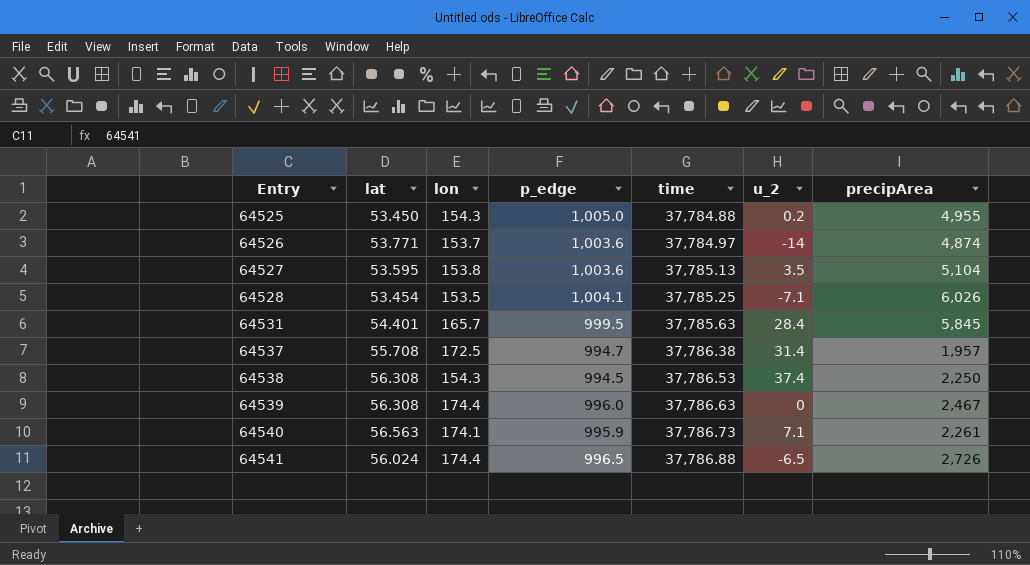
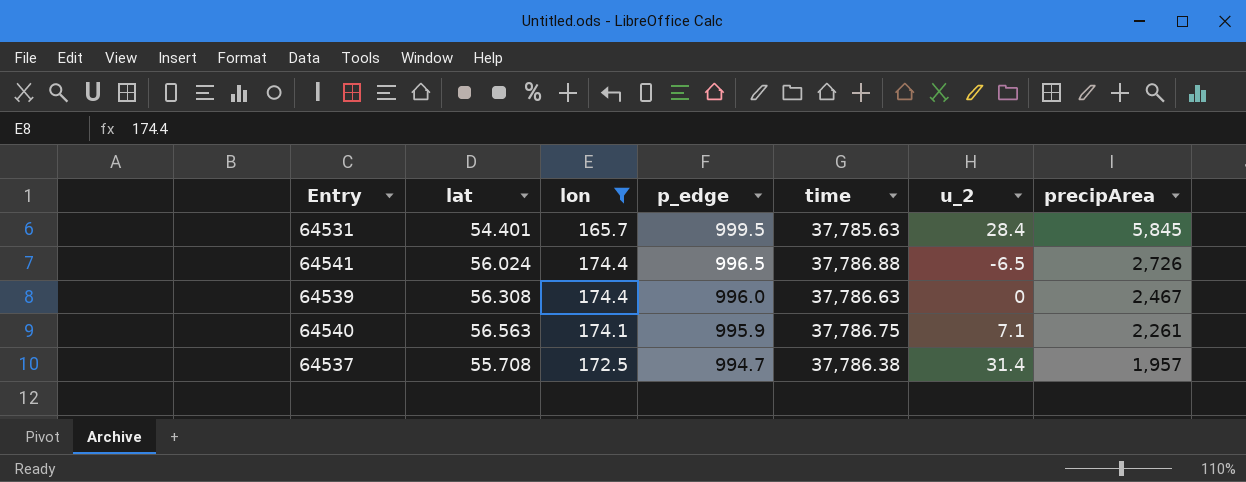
filter: none -> lon >= 165.7
row order: Entry ascending -> p_edge descending
64540 | time: 37,786.73 -> 37,786.75

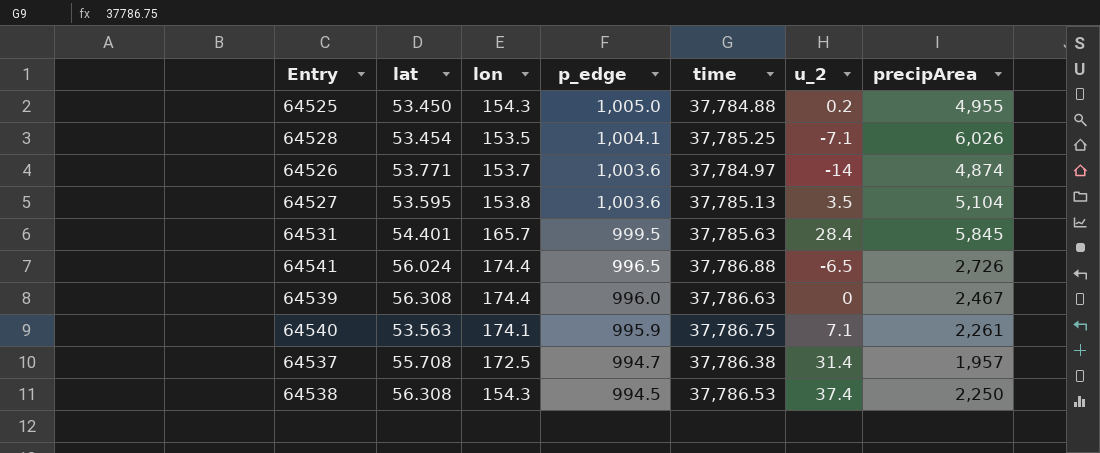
filter: lon >= 165.7 -> none
64540 | lat: 56.563 -> 53.563

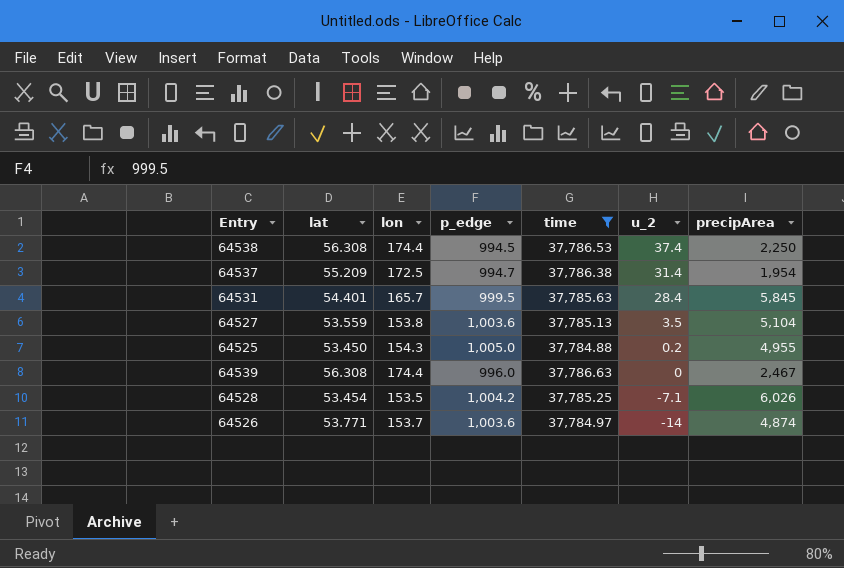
filter: none -> time <= 37,786.63
row order: p_edge descending -> u_2 descending
64538 | lon: 154.3 -> 174.4
64537 | lat: 55.708 -> 55.209
64537 | precipArea: 1,957 -> 1,954
64527 | lat: 53.595 -> 53.559
64528 | p_edge: 1,004.1 -> 1,004.2

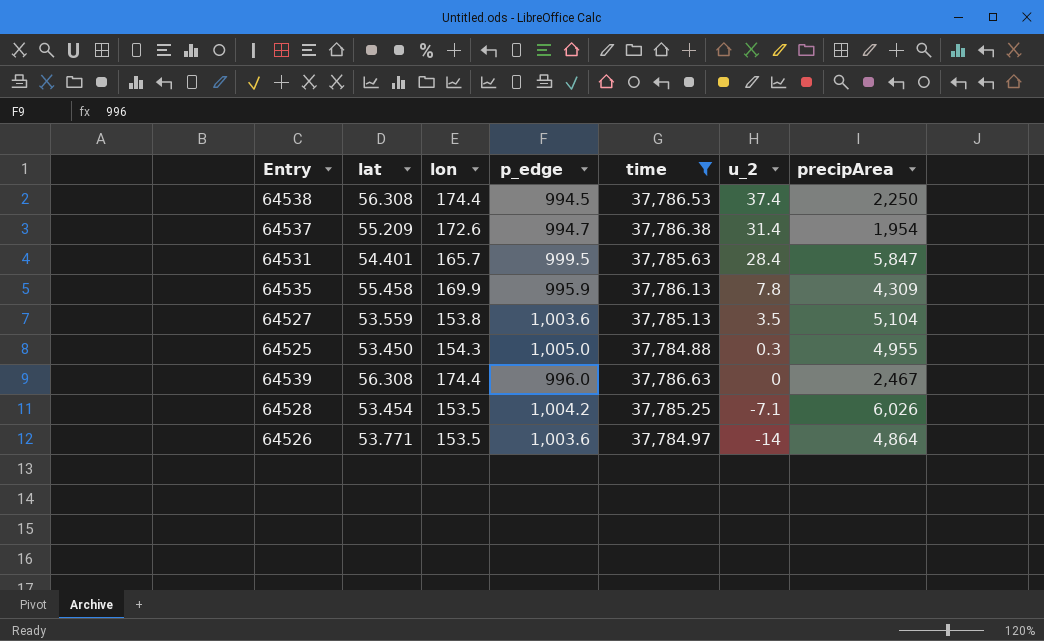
64537 | lon: 172.5 -> 172.6
64531 | precipArea: 5,845 -> 5,847
row 64535: none -> 55.458 | 169.9 | 995.9 | 37,786.13 | 7.8 | 4,309
64525 | u_2: 0.2 -> 0.3
64526 | lon: 153.7 -> 153.5
64526 | precipArea: 4,874 -> 4,864

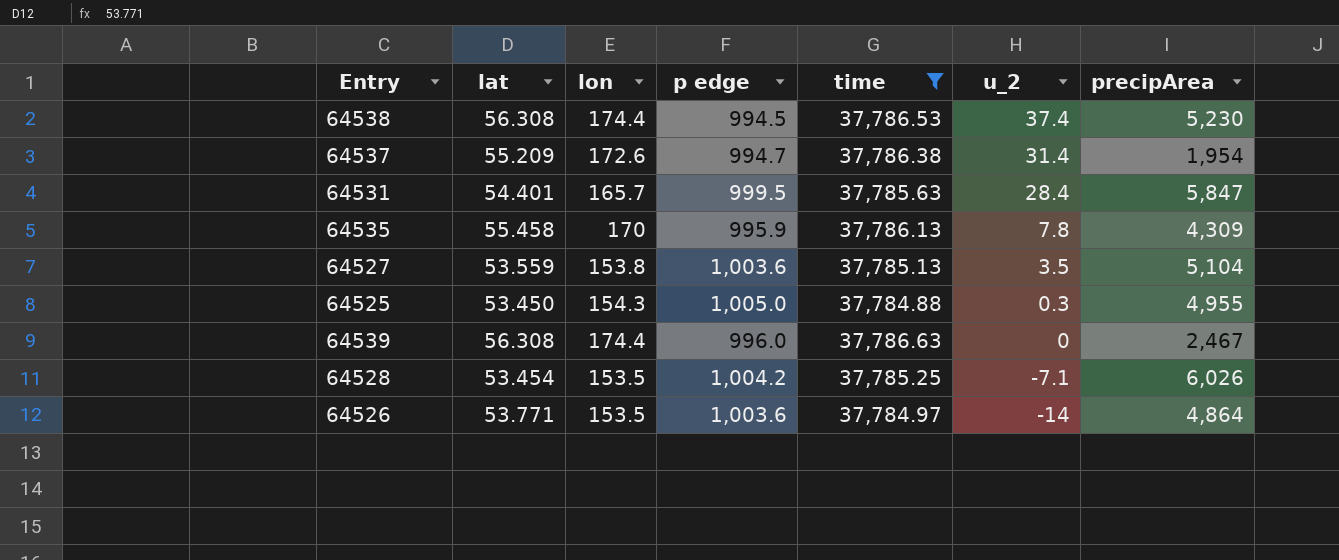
column name: p_edge -> p edge
64538 | precipArea: 2,250 -> 5,230
64535 | lon: 169.9 -> 170

